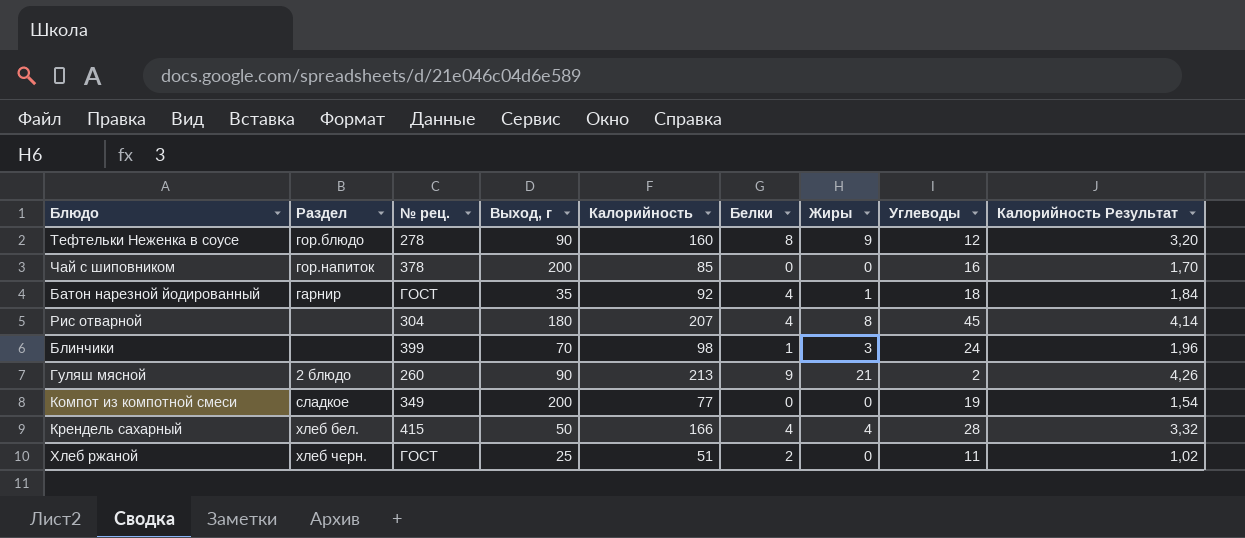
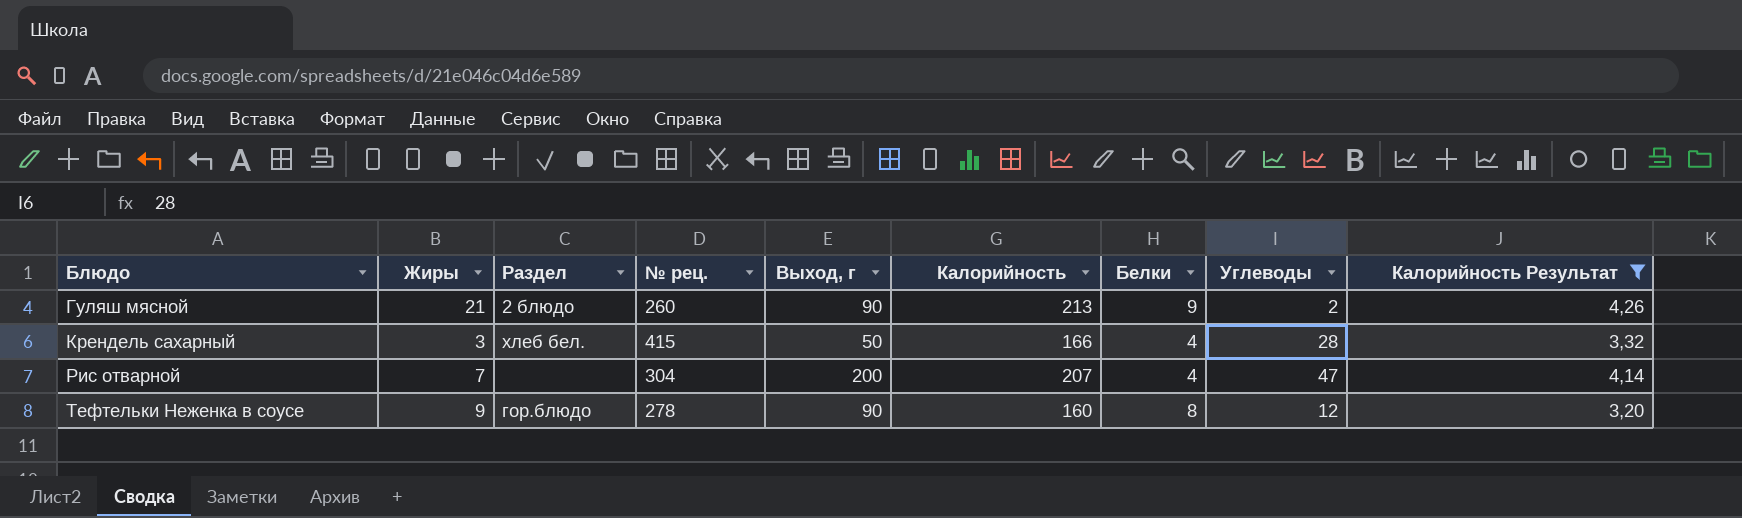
filter: none -> Калорийность Результат >= 3,20
row order: none -> Блюдо ascending
column Жиры | position: 7 -> 2
Крендель сахарный | Жиры: 4 -> 3
Рис отварной | Жиры: 8 -> 7
Рис отварной | Выход, г: 180 -> 200
Рис отварной | Углеводы: 45 -> 47

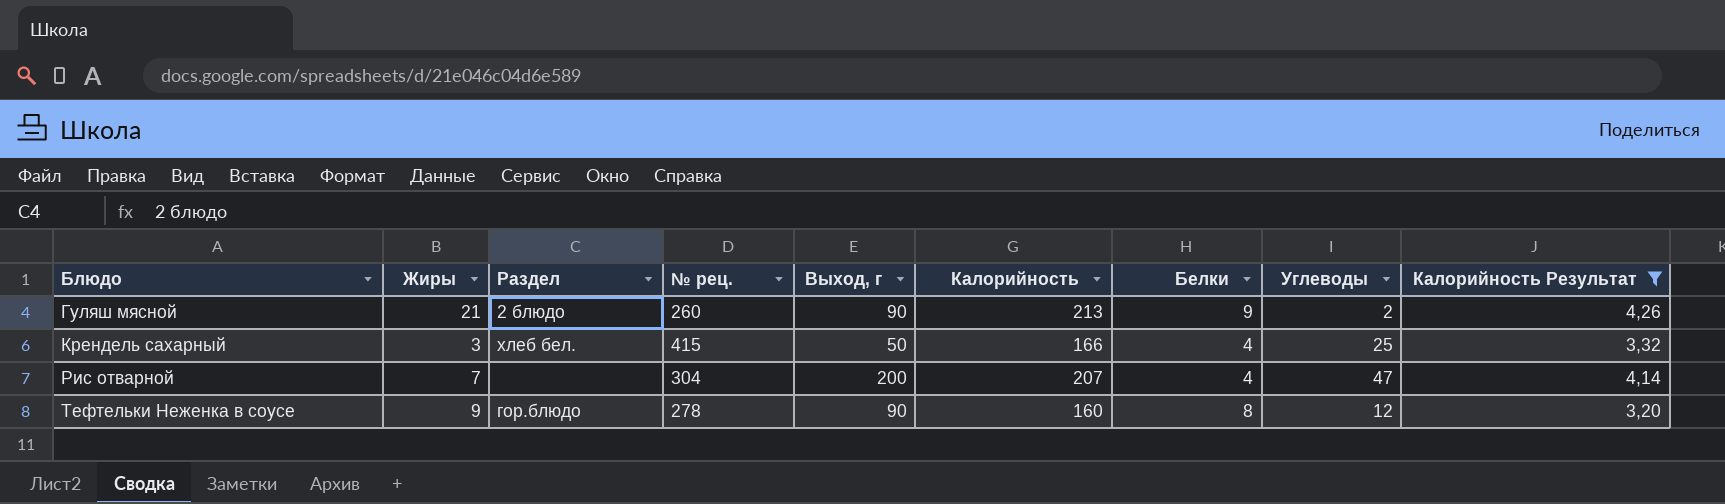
Крендель сахарный | Углеводы: 28 -> 25

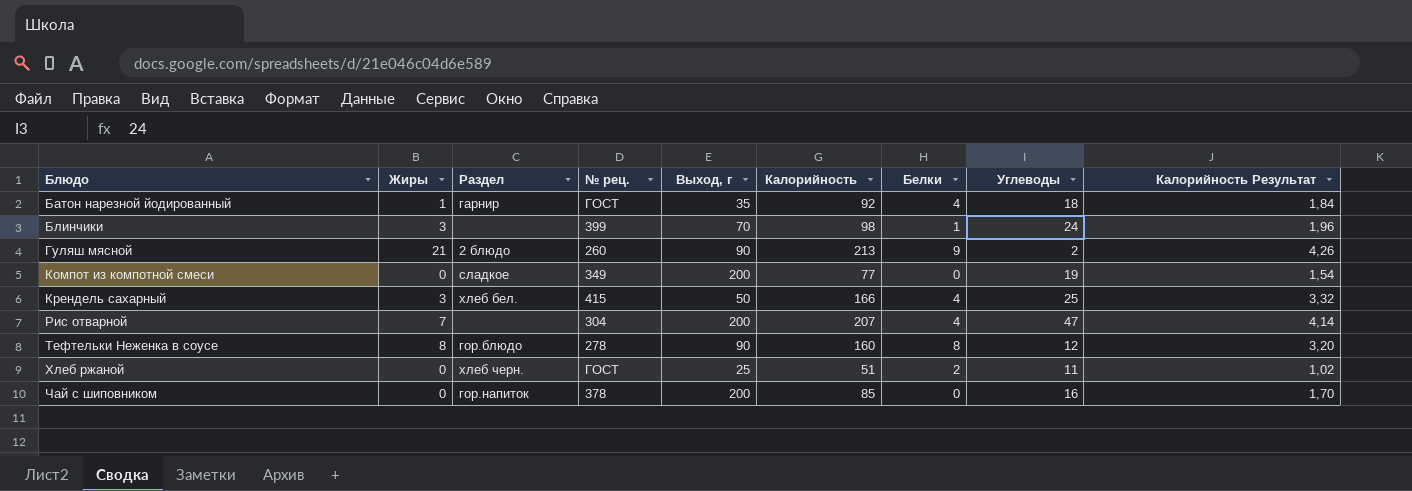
filter: Калорийность Результат >= 3,20 -> none
Тефтельки Неженка в соусе | Жиры: 9 -> 8

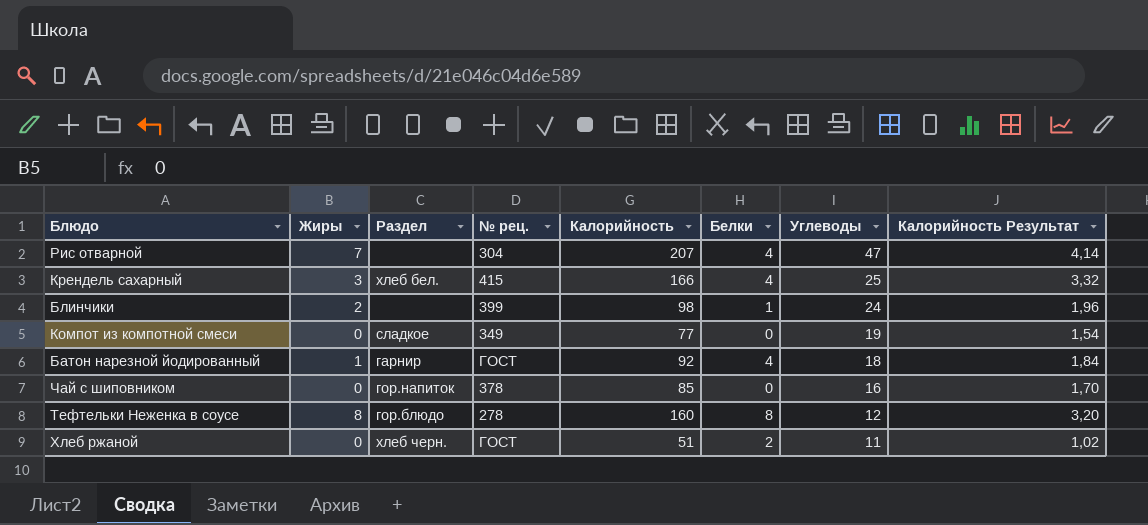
row order: Блюдо ascending -> Углеводы descending
column Выход, г | position: 5 -> none
row Гуляш мясной: 21 | 2 блюдо | 260 | 90 | 213 | 9 | 2 | 4,26 -> none
Блинчики | Жиры: 3 -> 2

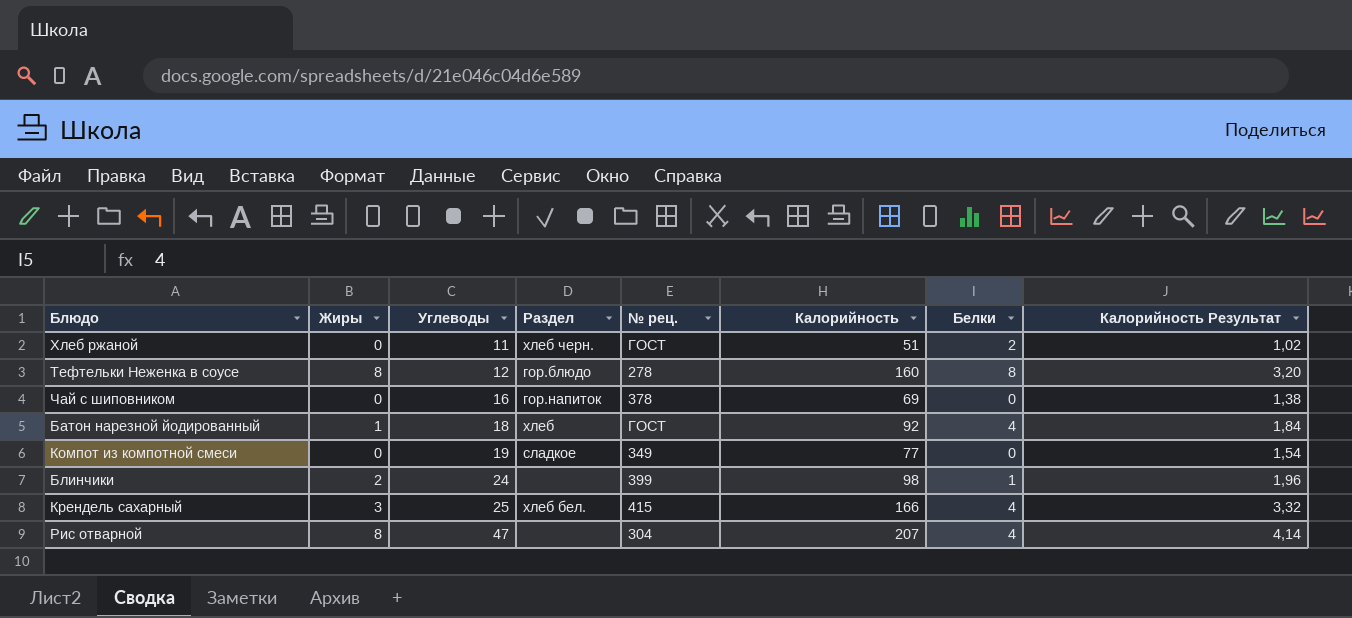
row order: Углеводы descending -> Углеводы ascending
column Углеводы | position: 7 -> 3
Чай с шиповником | Калорийность: 85 -> 69
Чай с шиповником | Калорийность Результат: 1,70 -> 1,38
Батон нарезной йодированный | Раздел: гарнир -> хлеб
Рис отварной | Жиры: 7 -> 8

